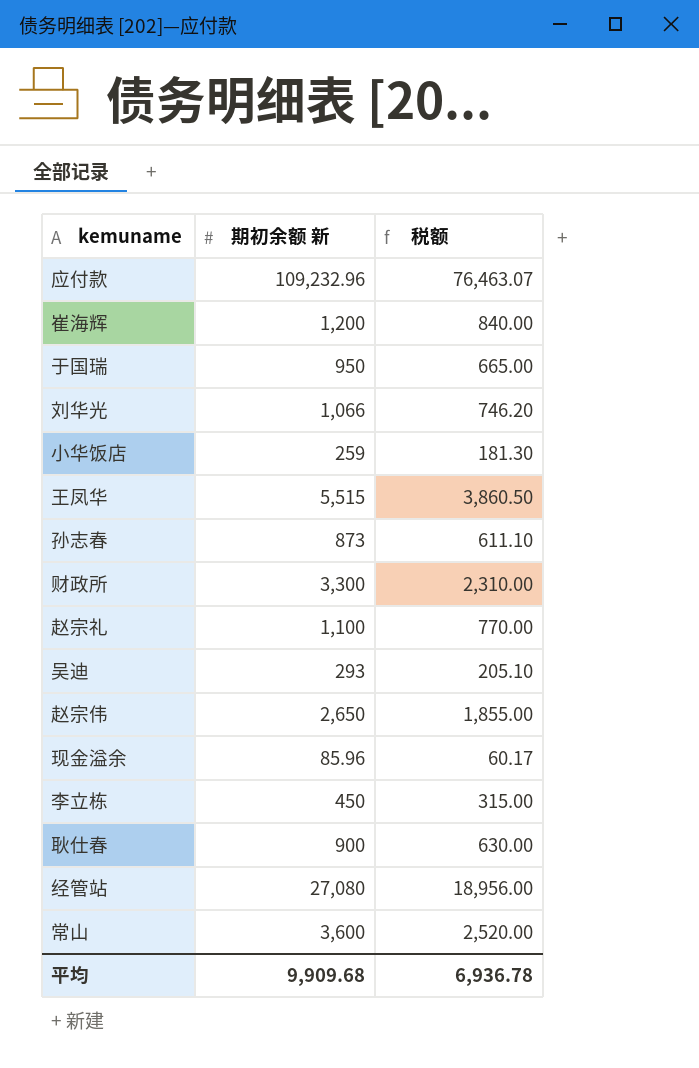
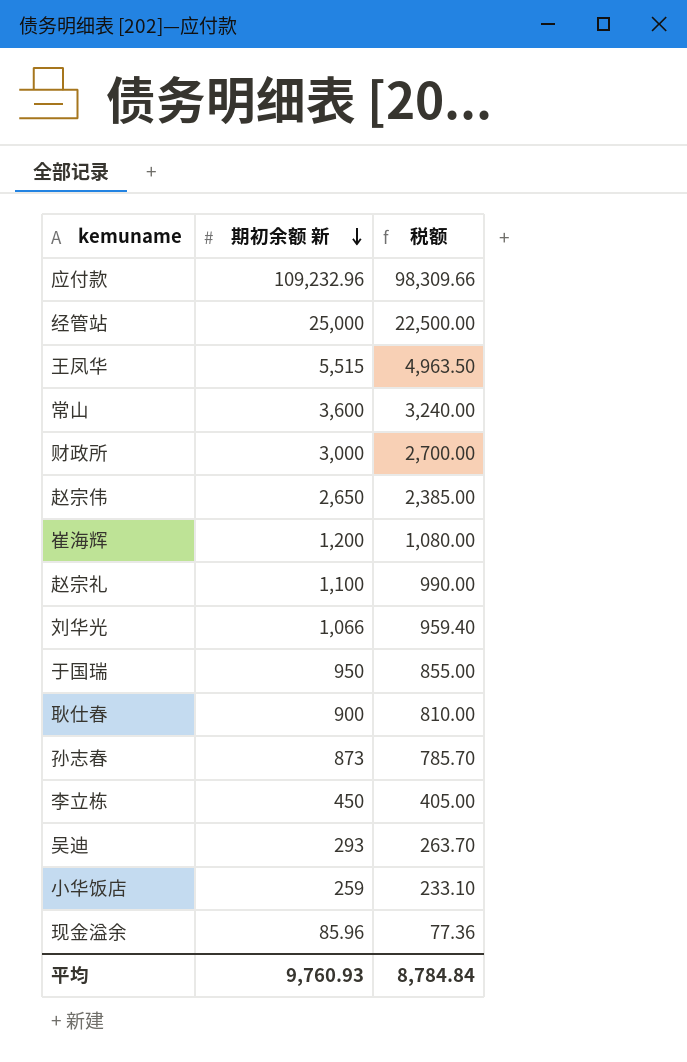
row order: none -> 期初余额 新 descending
column 税额 | formula: [期初余额 新] * 0.7 -> [期初余额 新] * 0.9
经管站 | 期初余额 新: 27,080 -> 25,000
财政所 | 期初余额 新: 3,300 -> 3,000
平均 | 期初余额 新: 9,909.68 -> 9,760.93
平均 | 税额: 6,936.78 -> 8,784.84

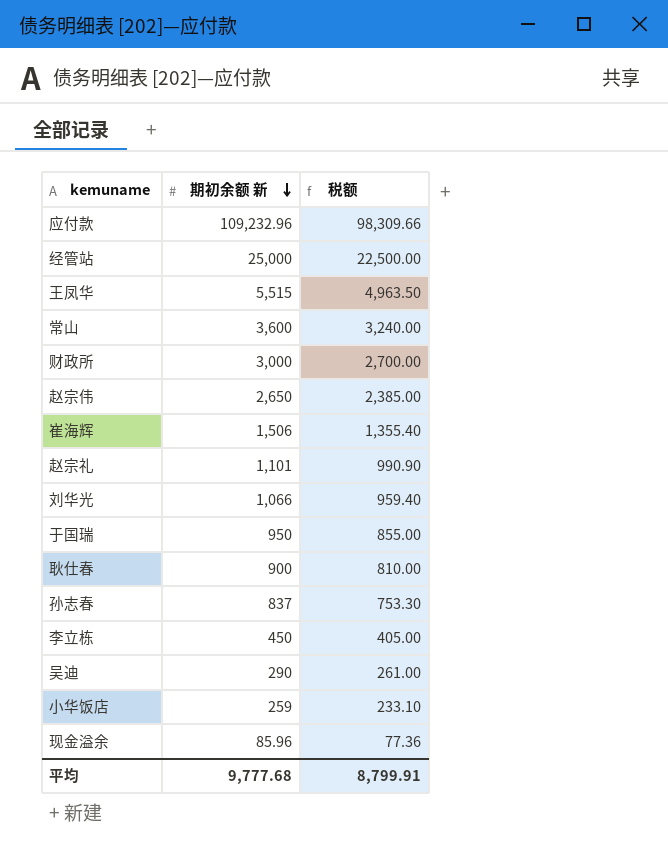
崔海辉 | 期初余额 新: 1,200 -> 1,506
崔海辉 | 税额: 1,080.00 -> 1,355.40
赵宗礼 | 期初余额 新: 1,100 -> 1,101
赵宗礼 | 税额: 990.00 -> 990.90
孙志春 | 期初余额 新: 873 -> 837
孙志春 | 税额: 785.70 -> 753.30
吴迪 | 期初余额 新: 293 -> 290
吴迪 | 税额: 263.70 -> 261.00
平均 | 期初余额 新: 9,760.93 -> 9,777.68
平均 | 税额: 8,784.84 -> 8,799.91

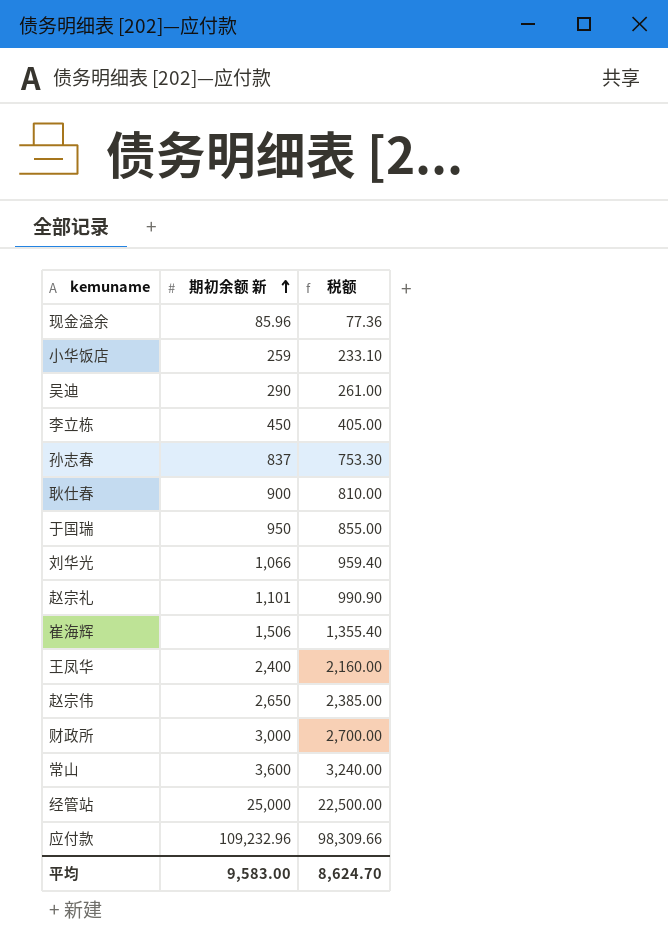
row order: 期初余额 新 descending -> 期初余额 新 ascending
王凤华 | 期初余额 新: 5,515 -> 2,400
王凤华 | 税额: 4,963.50 -> 2,160.00
平均 | 期初余额 新: 9,777.68 -> 9,583.00
平均 | 税额: 8,799.91 -> 8,624.70

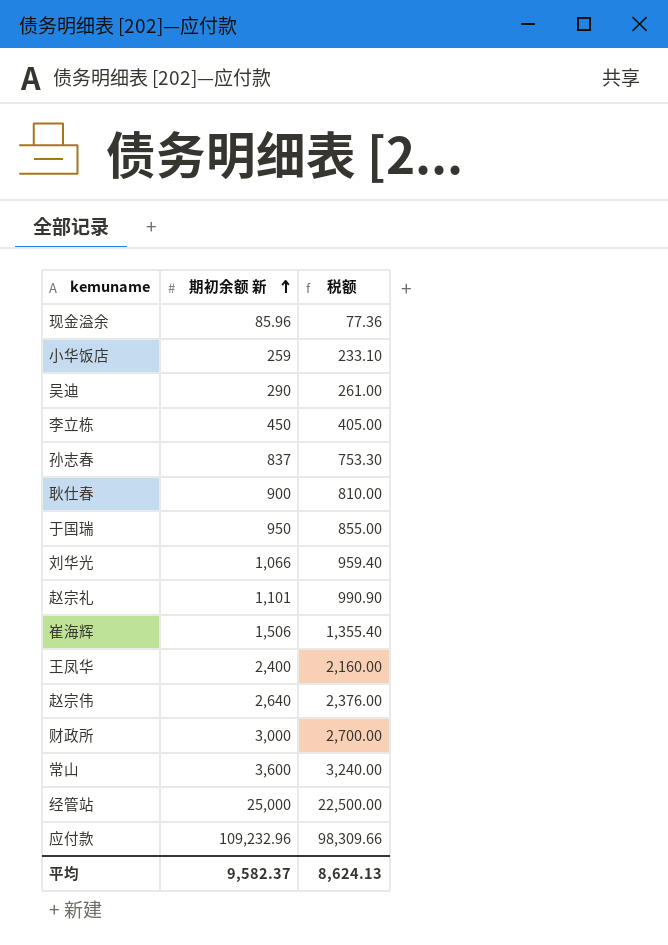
赵宗伟 | 期初余额 新: 2,650 -> 2,640
赵宗伟 | 税额: 2,385.00 -> 2,376.00
平均 | 期初余额 新: 9,583.00 -> 9,582.37
平均 | 税额: 8,624.70 -> 8,624.13

